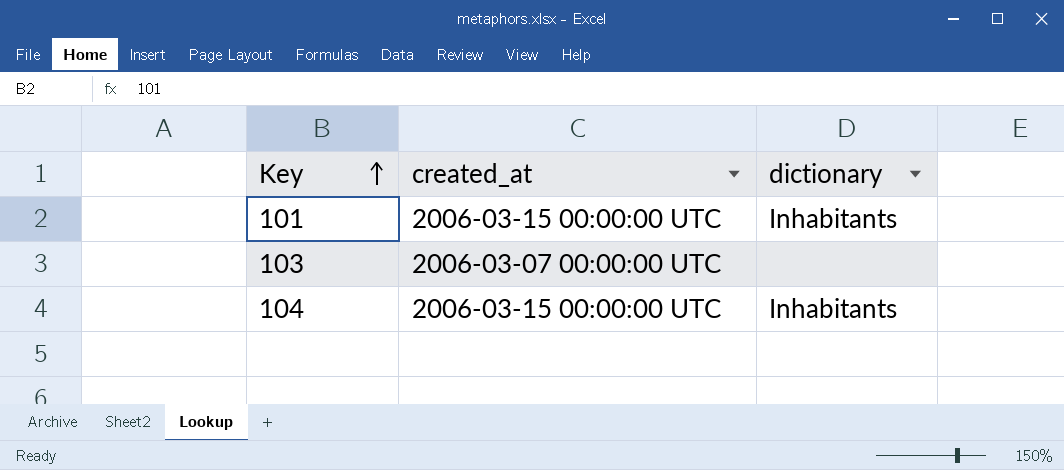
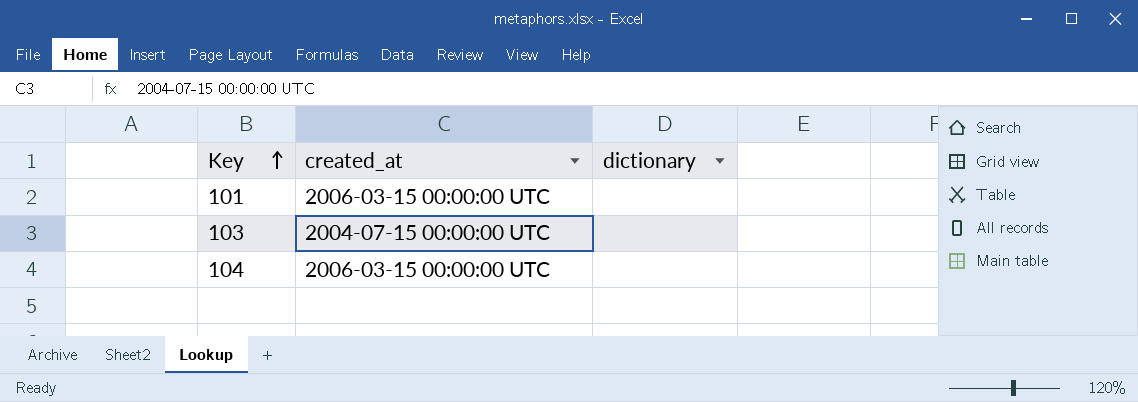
101 | dictionary: Inhabitants -> none
103 | created_at: 2006-03-07 00:00:00 UTC -> 2004-07-15 00:00:00 UTC
104 | dictionary: Inhabitants -> none

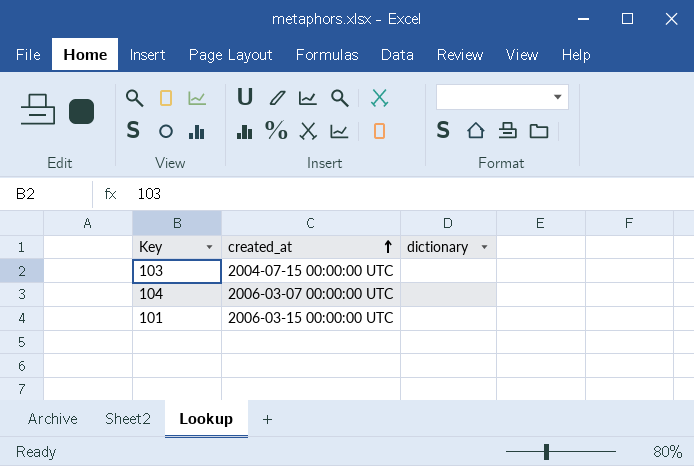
row order: Key ascending -> created_at ascending
104 | created_at: 2006-03-15 00:00:00 UTC -> 2006-03-07 00:00:00 UTC

